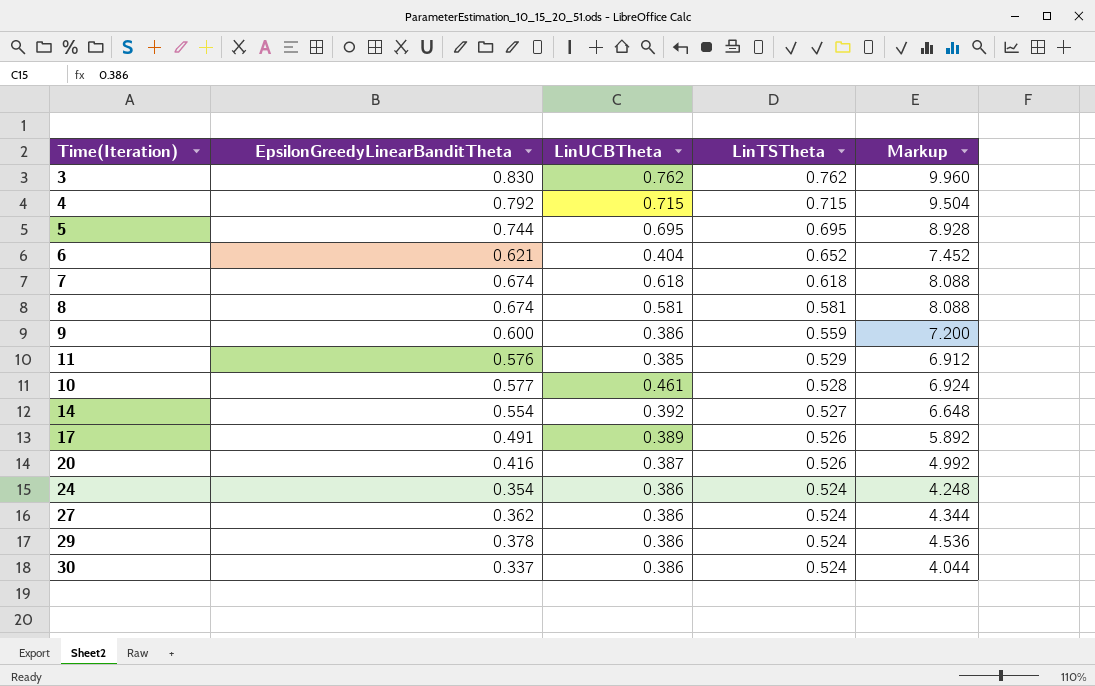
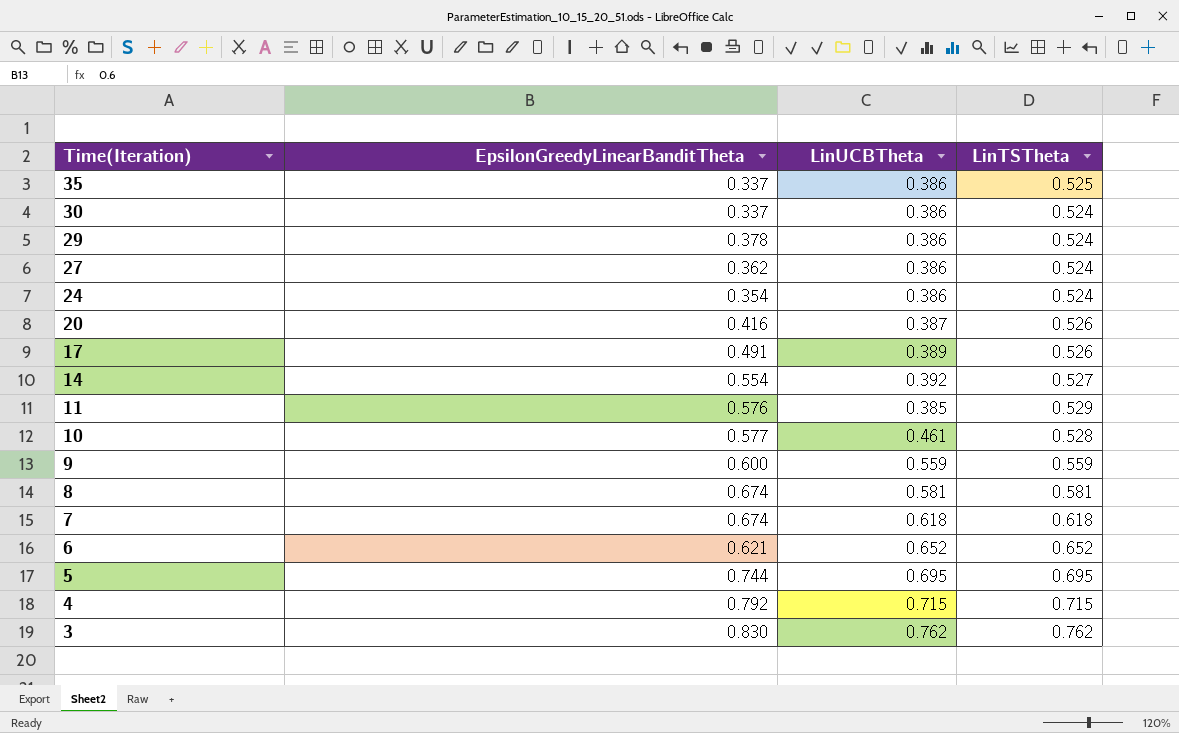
row order: LinTSTheta descending -> Time(Iteration) descending
column Markup | formula: [EpsilonGreedyLinearBanditTheta] * 12 -> none
row 35: none -> 0.337 | 0.386 | 0.525
9 | LinUCBTheta: 0.386 -> 0.559
6 | LinUCBTheta: 0.404 -> 0.652

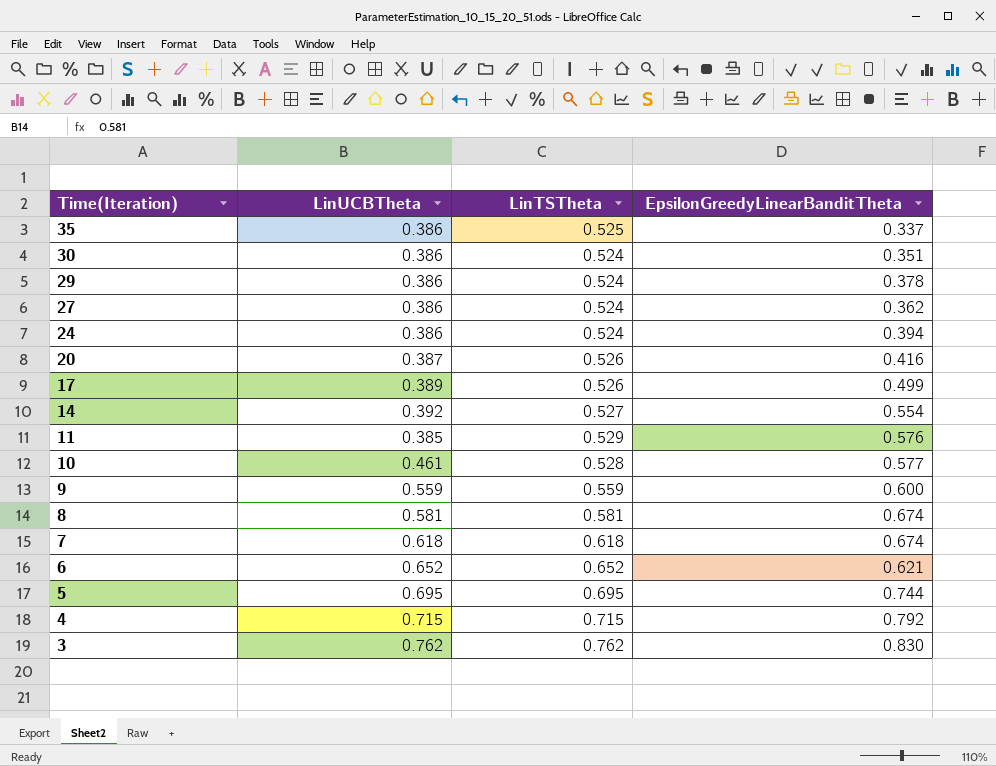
column EpsilonGreedyLinearBanditTheta | position: 2 -> 4
30 | EpsilonGreedyLinearBanditTheta: 0.337 -> 0.351
24 | EpsilonGreedyLinearBanditTheta: 0.354 -> 0.394
17 | EpsilonGreedyLinearBanditTheta: 0.491 -> 0.499

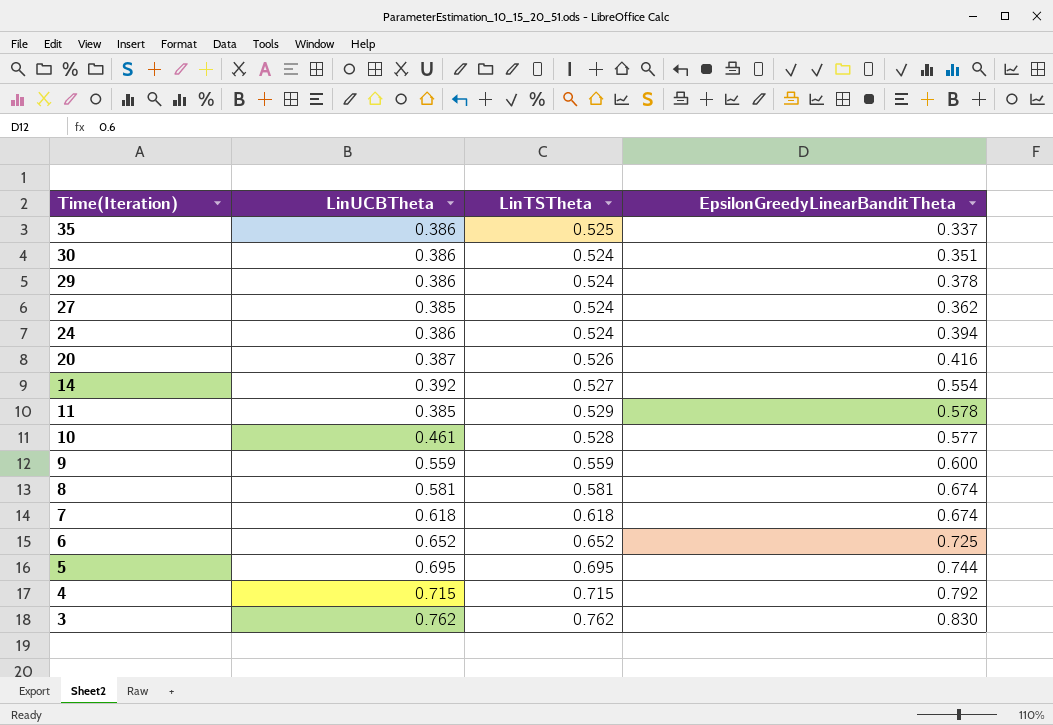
row 17: 0.389 | 0.526 | 0.499 -> none
27 | LinUCBTheta: 0.386 -> 0.385
11 | EpsilonGreedyLinearBanditTheta: 0.576 -> 0.578
6 | EpsilonGreedyLinearBanditTheta: 0.621 -> 0.725

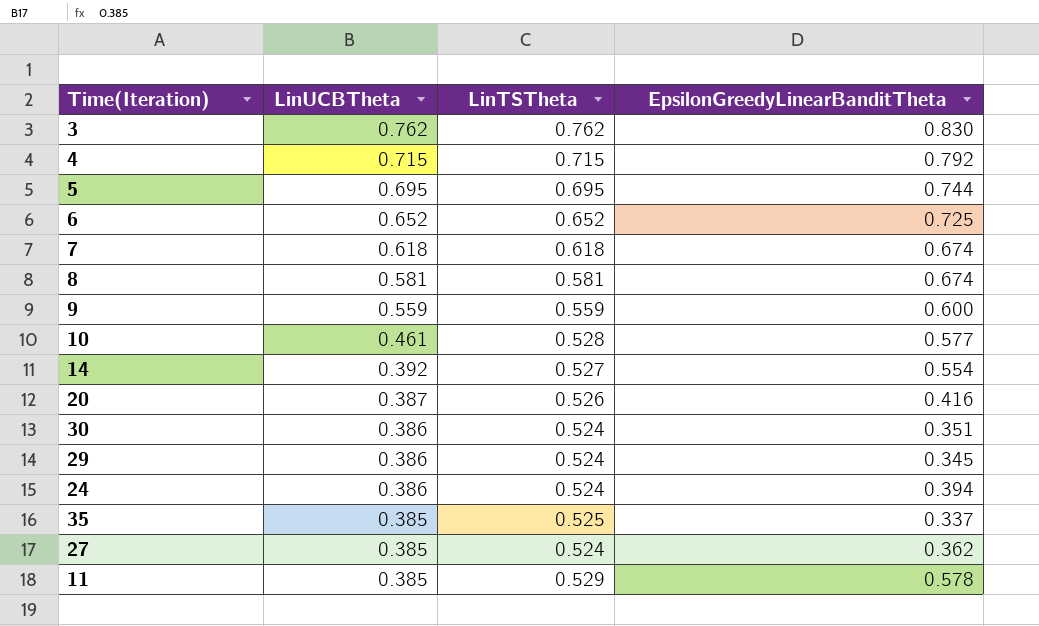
row order: Time(Iteration) descending -> LinUCBTheta descending
29 | EpsilonGreedyLinearBanditTheta: 0.378 -> 0.345
35 | LinUCBTheta: 0.386 -> 0.385

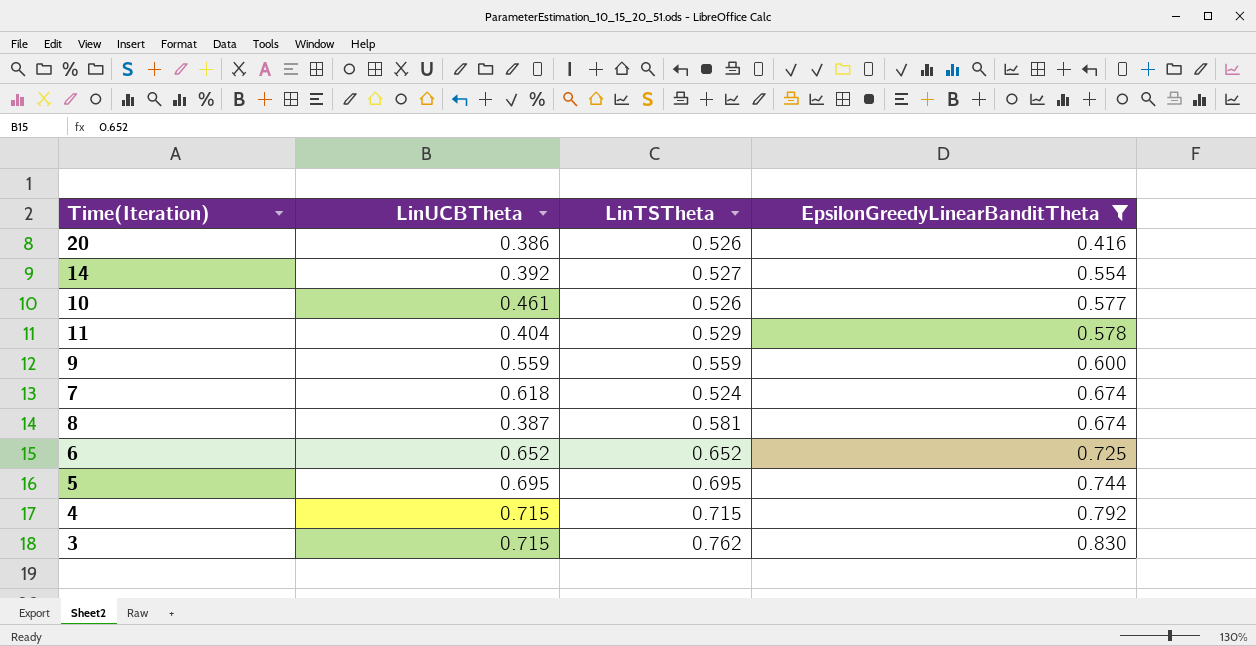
filter: none -> EpsilonGreedyLinearBanditTheta >= 0.416
row order: LinUCBTheta descending -> EpsilonGreedyLinearBanditTheta ascending
20 | LinUCBTheta: 0.387 -> 0.386
10 | LinTSTheta: 0.528 -> 0.526
11 | LinUCBTheta: 0.385 -> 0.404
7 | LinTSTheta: 0.618 -> 0.524
8 | LinUCBTheta: 0.581 -> 0.387
3 | LinUCBTheta: 0.762 -> 0.715

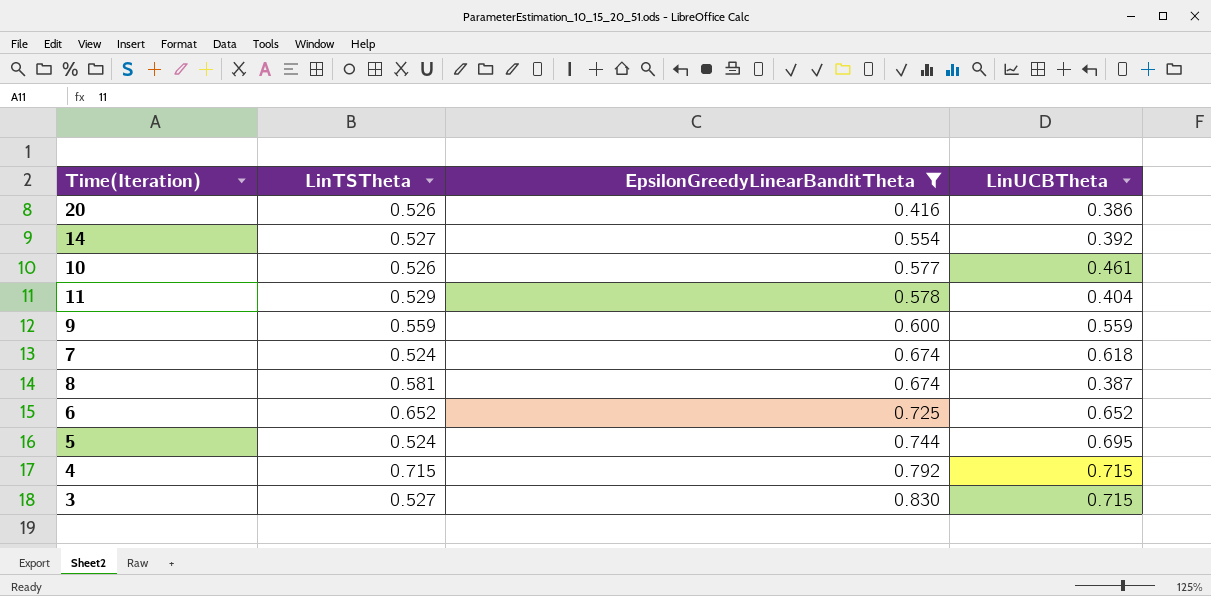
column LinUCBTheta | position: 2 -> 4
5 | LinTSTheta: 0.695 -> 0.524
3 | LinTSTheta: 0.762 -> 0.527

